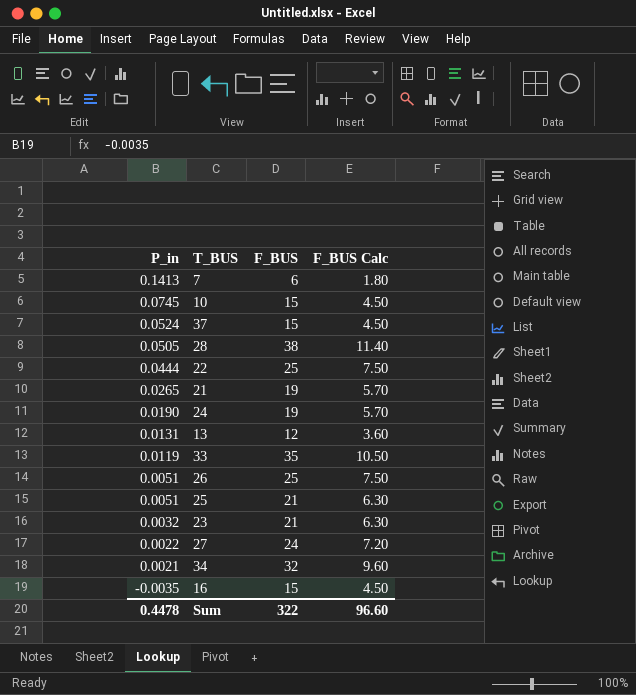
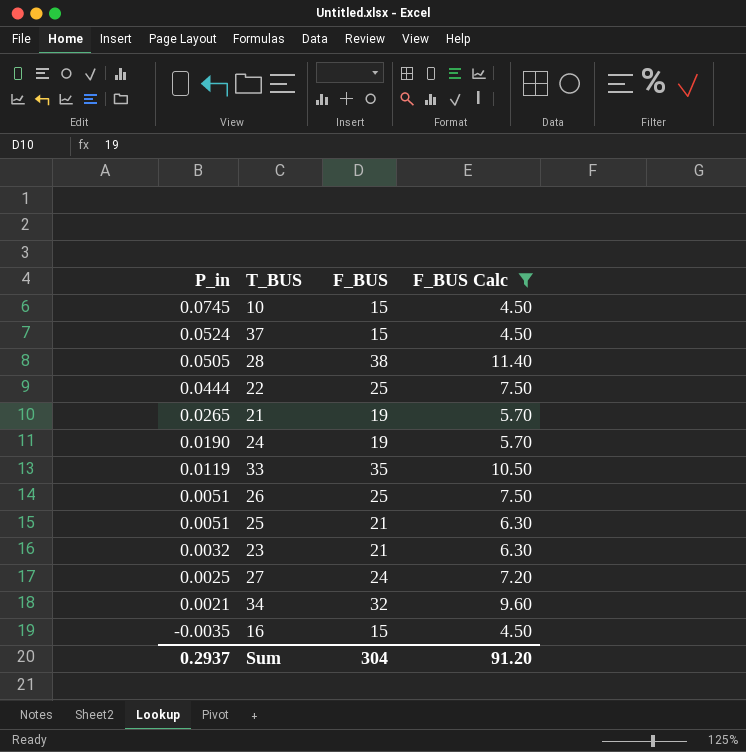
filter: none -> F_BUS Calc >= 4.50
27 | P_in: 0.0022 -> 0.0025
Sum | P_in: 0.4478 -> 0.2937
Sum | F_BUS: 322 -> 304
Sum | F_BUS Calc: 96.60 -> 91.20

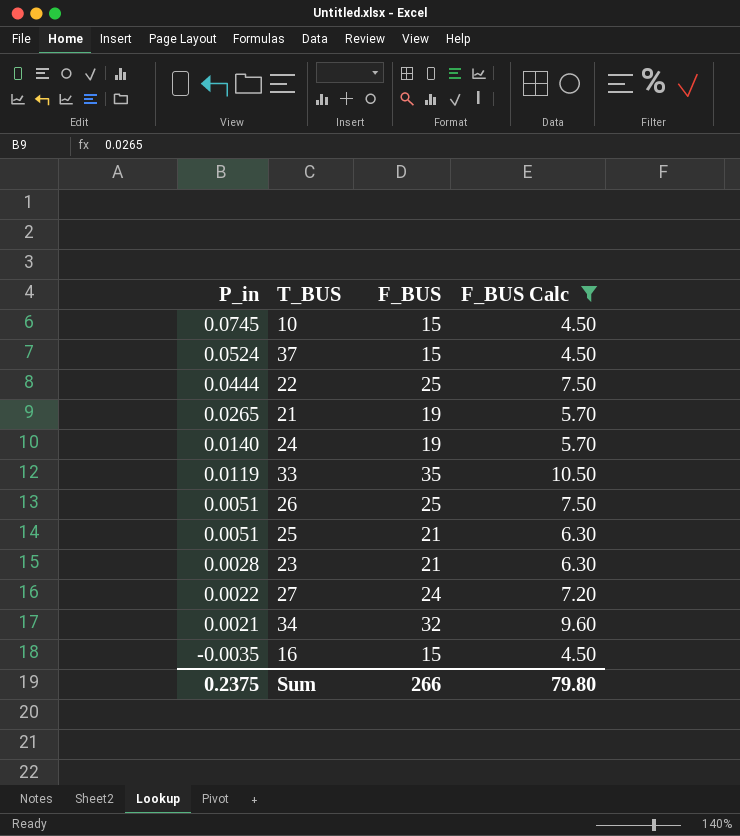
row 28: 0.0505 | 38 | 11.40 -> none
24 | P_in: 0.0190 -> 0.0140
23 | P_in: 0.0032 -> 0.0028
27 | P_in: 0.0025 -> 0.0022
Sum | P_in: 0.2937 -> 0.2375
Sum | F_BUS: 304 -> 266
Sum | F_BUS Calc: 91.20 -> 79.80

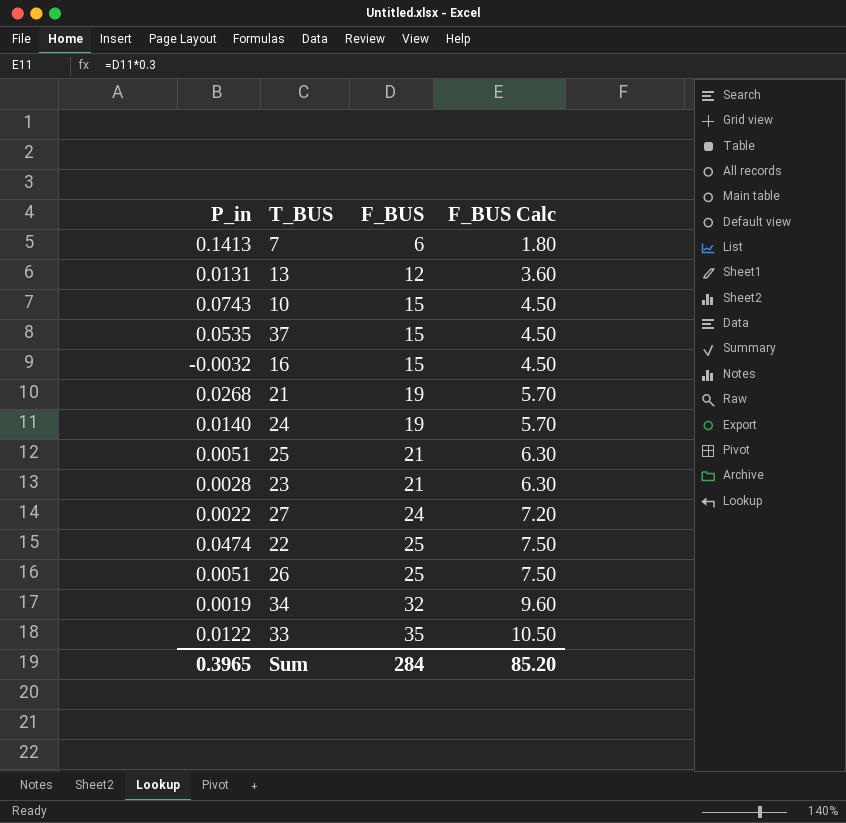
filter: F_BUS Calc >= 4.50 -> none
row order: P_in descending -> F_BUS ascending
10 | P_in: 0.0745 -> 0.0743
37 | P_in: 0.0524 -> 0.0535
16 | P_in: -0.0035 -> -0.0032
21 | P_in: 0.0265 -> 0.0268
22 | P_in: 0.0444 -> 0.0474
34 | P_in: 0.0021 -> 0.0019
33 | P_in: 0.0119 -> 0.0122
Sum | P_in: 0.2375 -> 0.3965
Sum | F_BUS: 266 -> 284
Sum | F_BUS Calc: 79.80 -> 85.20

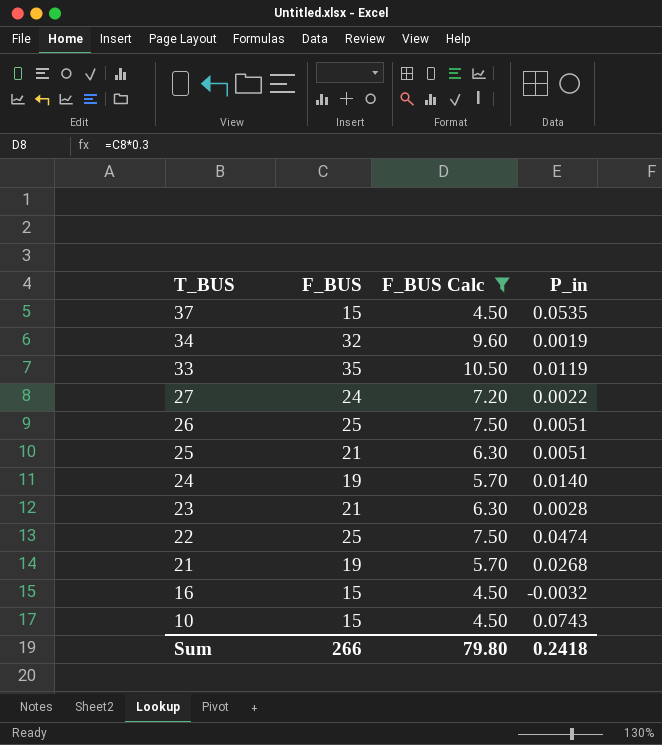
filter: none -> F_BUS Calc >= 4.50
row order: F_BUS ascending -> T_BUS descending
column P_in | position: 1 -> 4
33 | P_in: 0.0122 -> 0.0119
Sum | F_BUS: 284 -> 266
Sum | F_BUS Calc: 85.20 -> 79.80
Sum | P_in: 0.3965 -> 0.2418

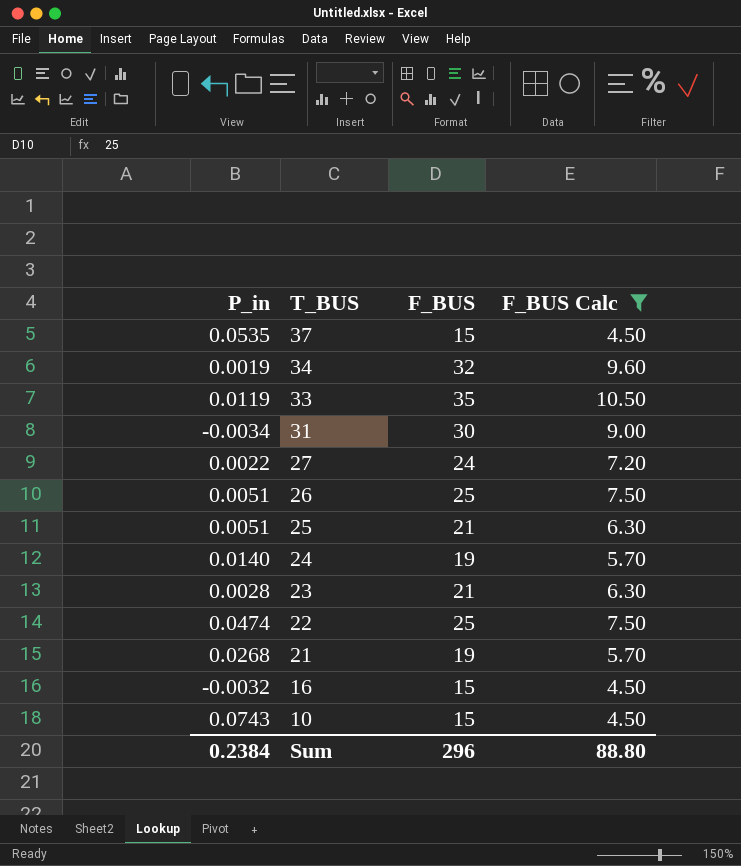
column P_in | position: 4 -> 1
row 31: none -> -0.0034 | 30 | 9.00
Sum | P_in: 0.2418 -> 0.2384
Sum | F_BUS: 266 -> 296
Sum | F_BUS Calc: 79.80 -> 88.80

